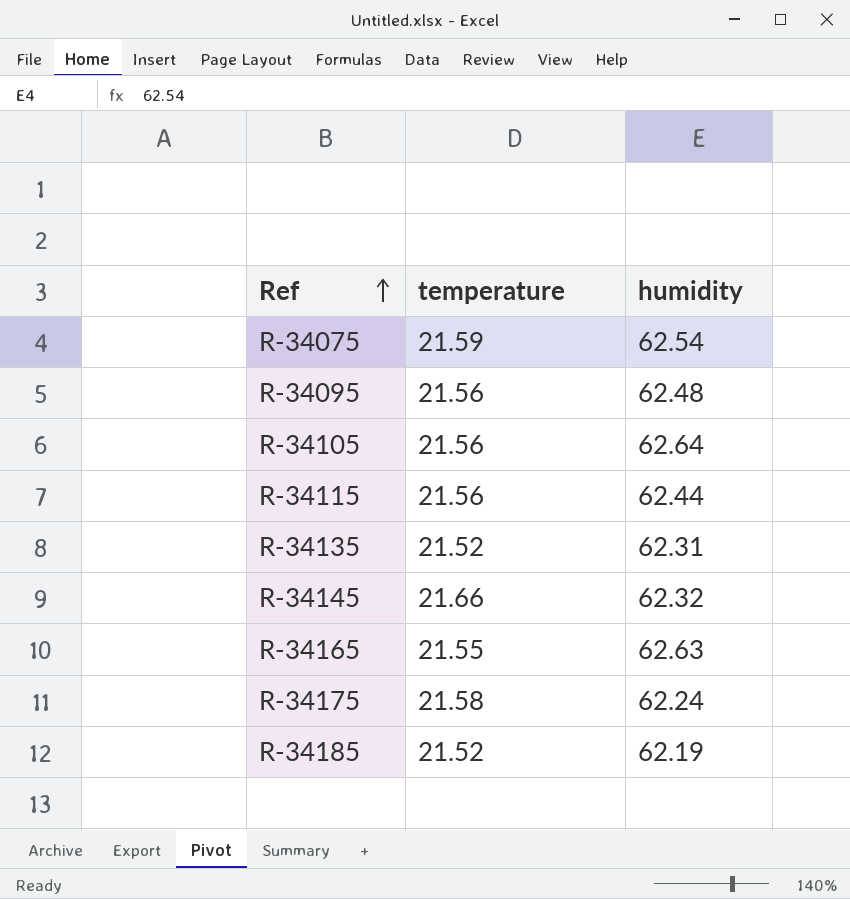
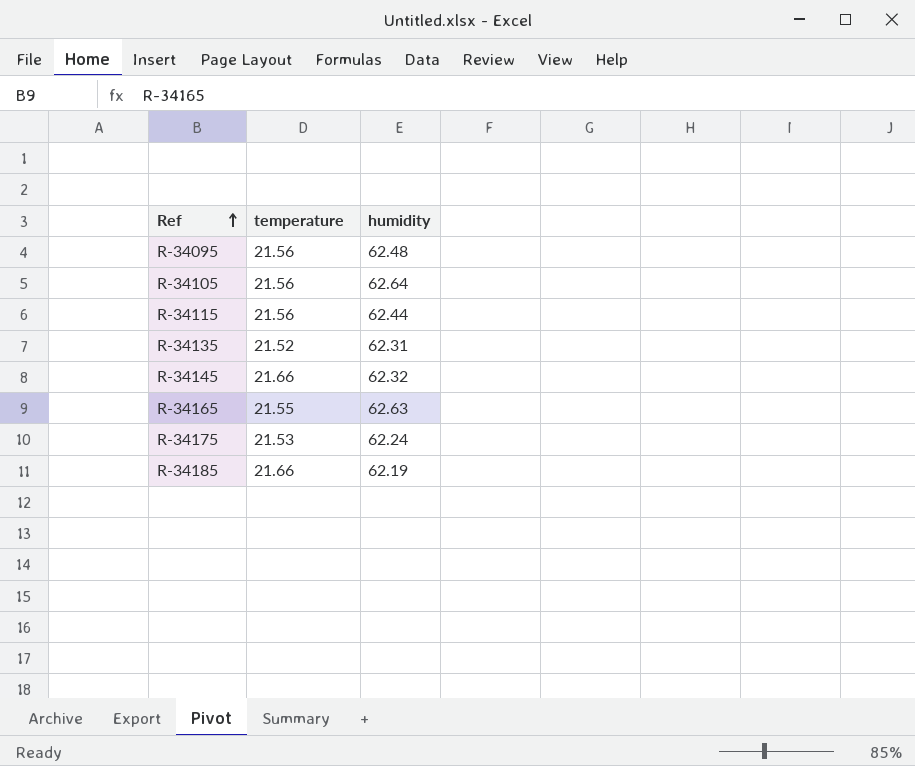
row R-34075: 21.59 | 62.54 -> none
R-34175 | temperature: 21.58 -> 21.53
R-34185 | temperature: 21.52 -> 21.66

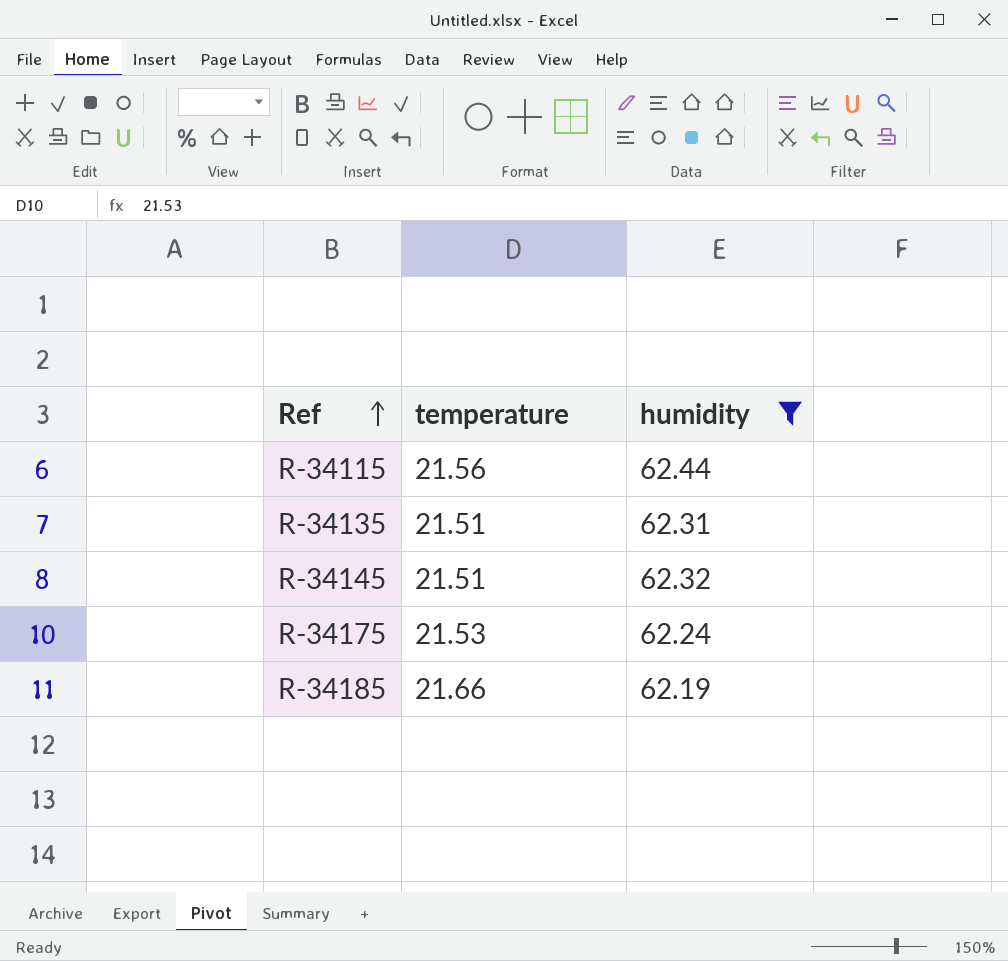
filter: none -> humidity <= 62.44
R-34135 | temperature: 21.52 -> 21.51
R-34145 | temperature: 21.66 -> 21.51

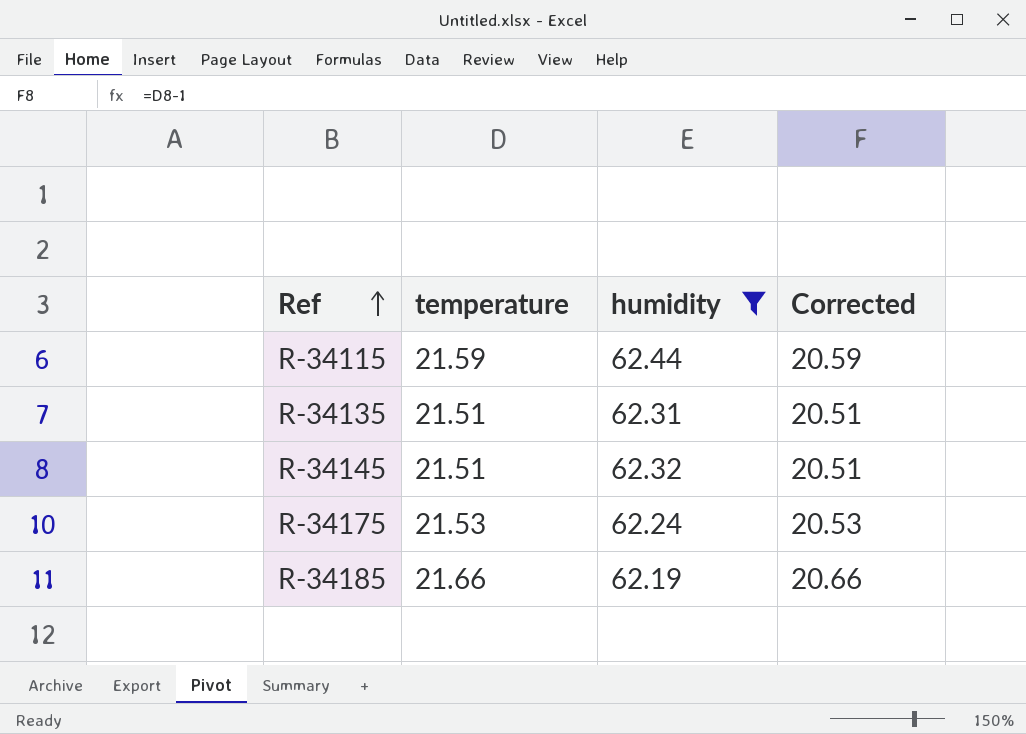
column Corrected | formula: none -> [temperature] - 1
R-34115 | temperature: 21.56 -> 21.59

